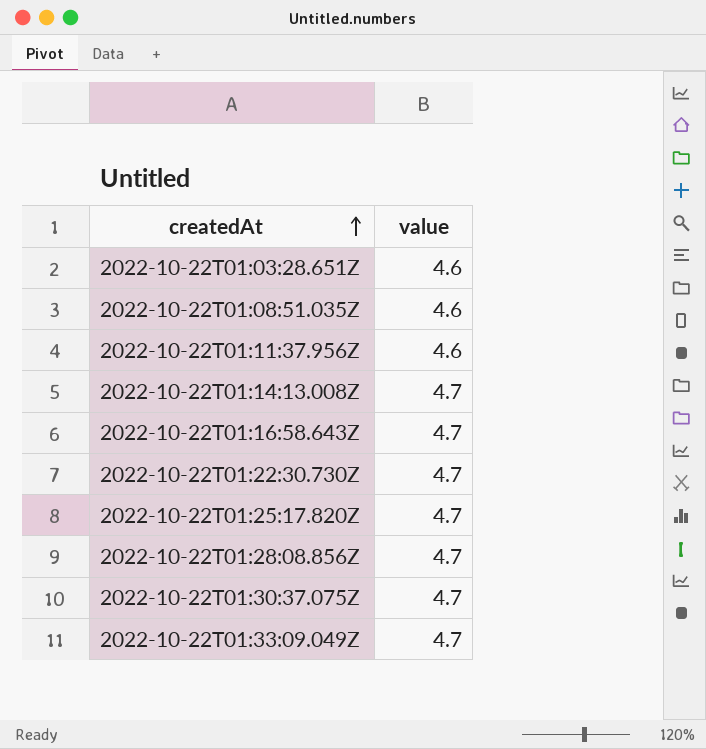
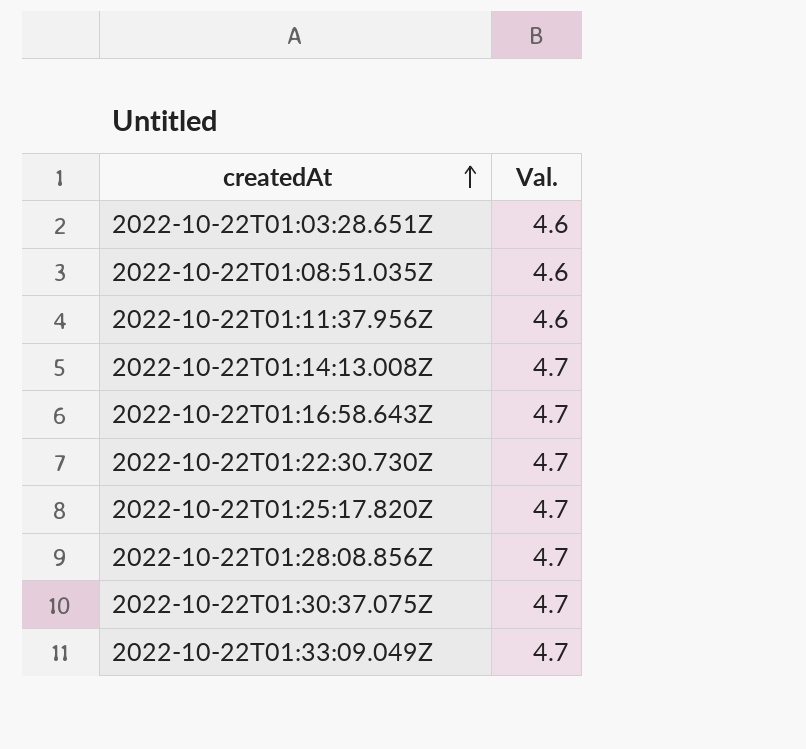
column name: value -> Val.

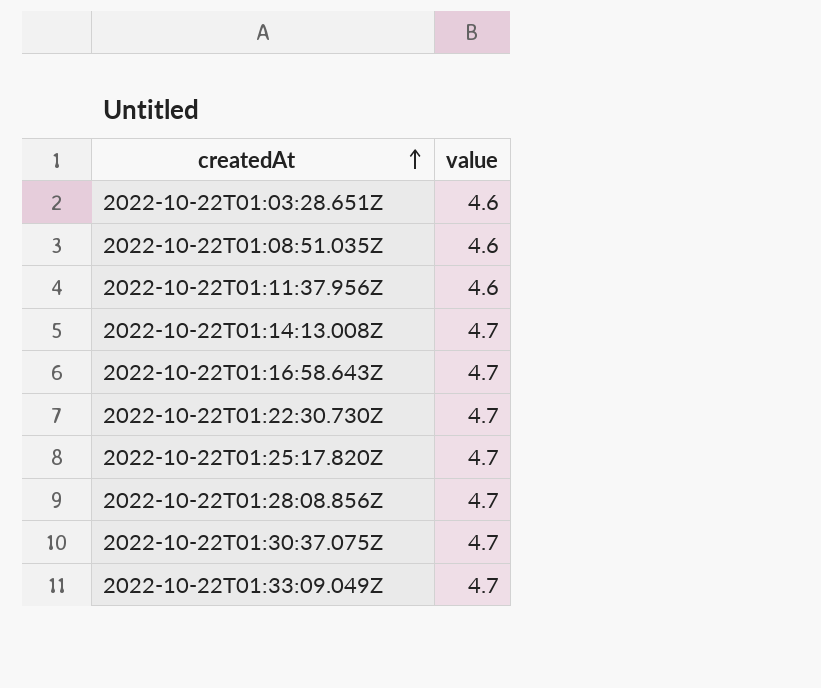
column name: Val. -> value

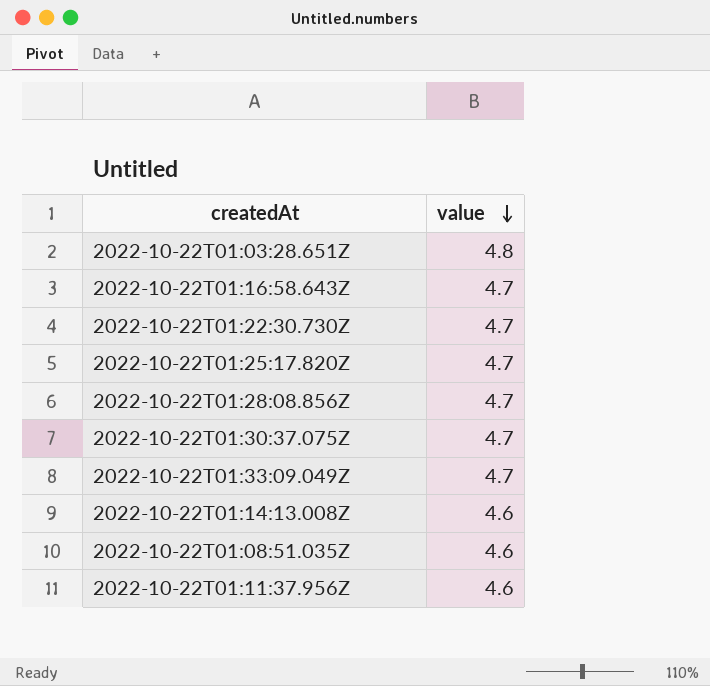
row order: createdAt ascending -> value descending
2022-10-22T01:03:28.651Z | value: 4.6 -> 4.8
2022-10-22T01:14:13.008Z | value: 4.7 -> 4.6

